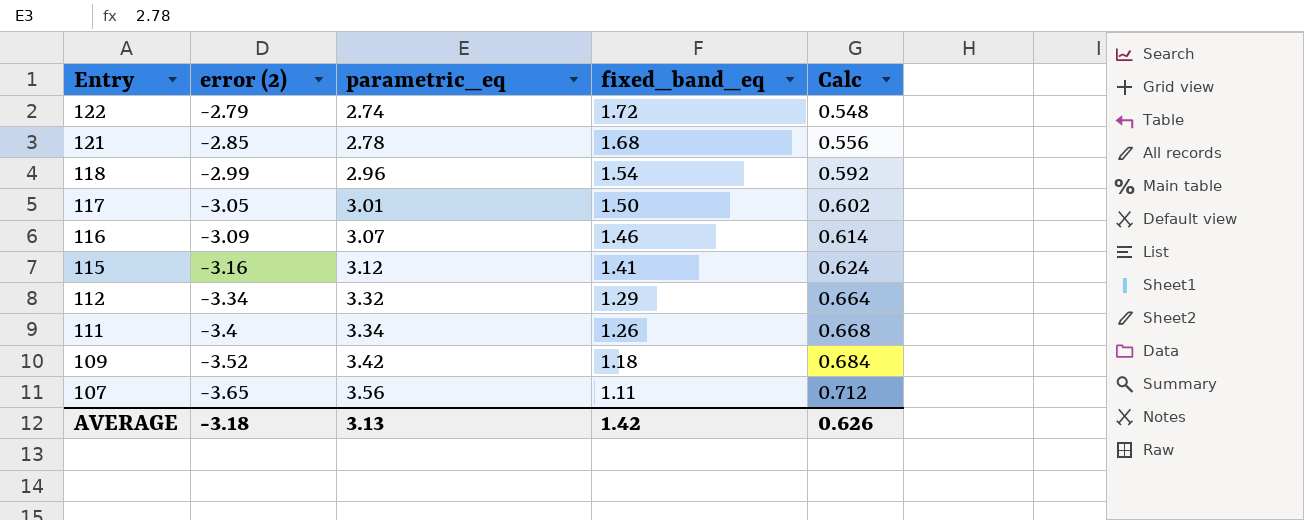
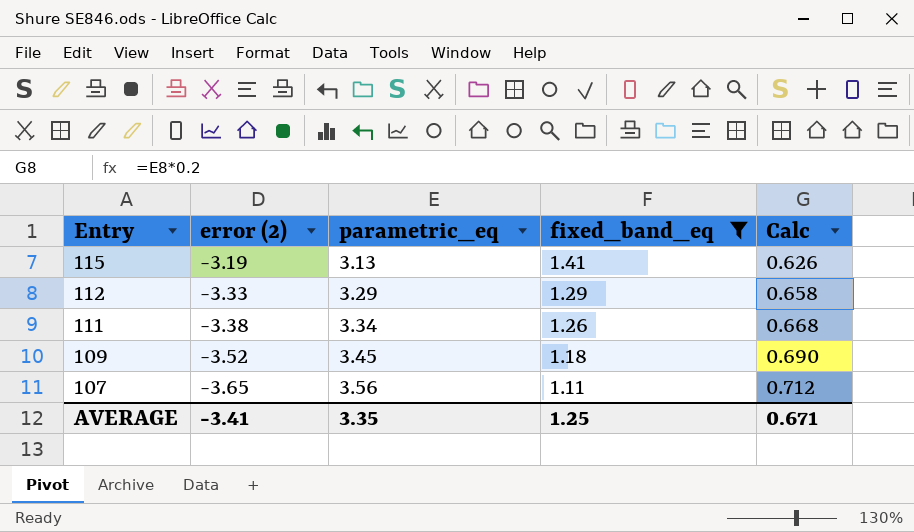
filter: none -> fixed_band_eq <= 1.41
115 | error (2): -3.16 -> -3.19
115 | parametric_eq: 3.12 -> 3.13
115 | Calc: 0.624 -> 0.626
112 | error (2): -3.34 -> -3.33
112 | parametric_eq: 3.32 -> 3.29
112 | Calc: 0.664 -> 0.658
111 | error (2): -3.4 -> -3.38
109 | parametric_eq: 3.42 -> 3.45
109 | Calc: 0.684 -> 0.690
AVERAGE | error (2): -3.18 -> -3.41
AVERAGE | parametric_eq: 3.13 -> 3.35
AVERAGE | fixed_band_eq: 1.42 -> 1.25
AVERAGE | Calc: 0.626 -> 0.671

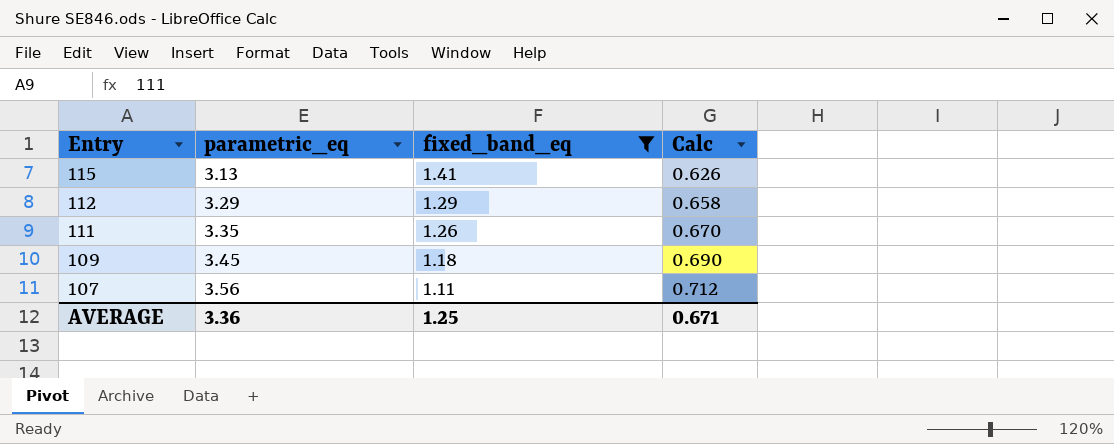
column error (2) | position: 2 -> none
111 | parametric_eq: 3.34 -> 3.35
111 | Calc: 0.668 -> 0.670
AVERAGE | parametric_eq: 3.35 -> 3.36

